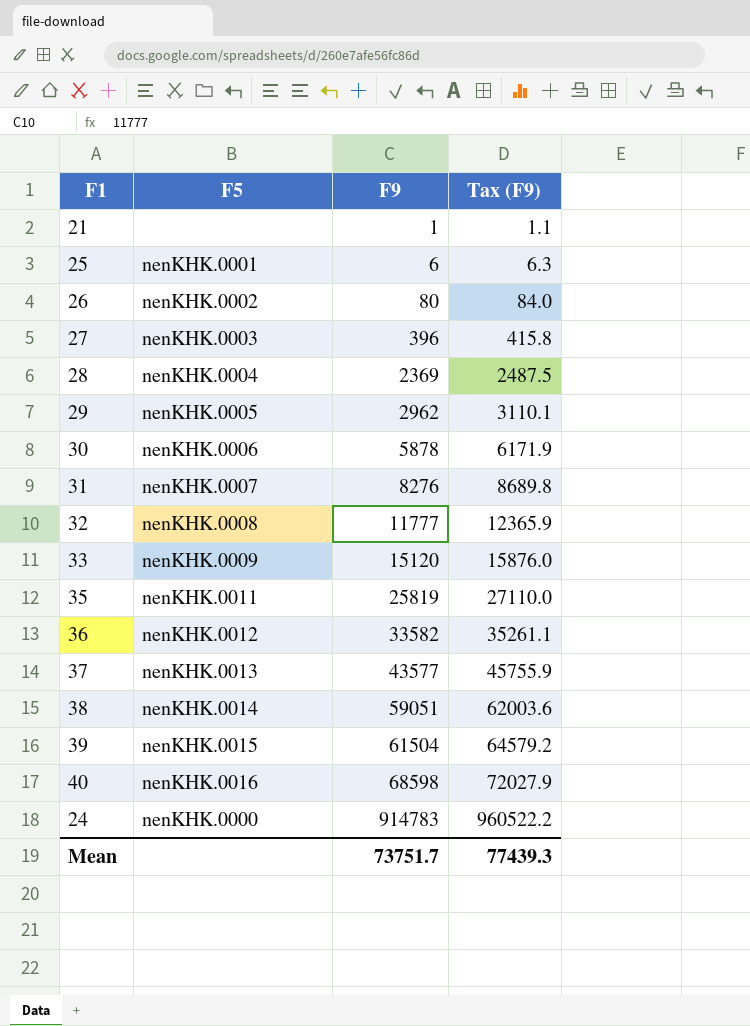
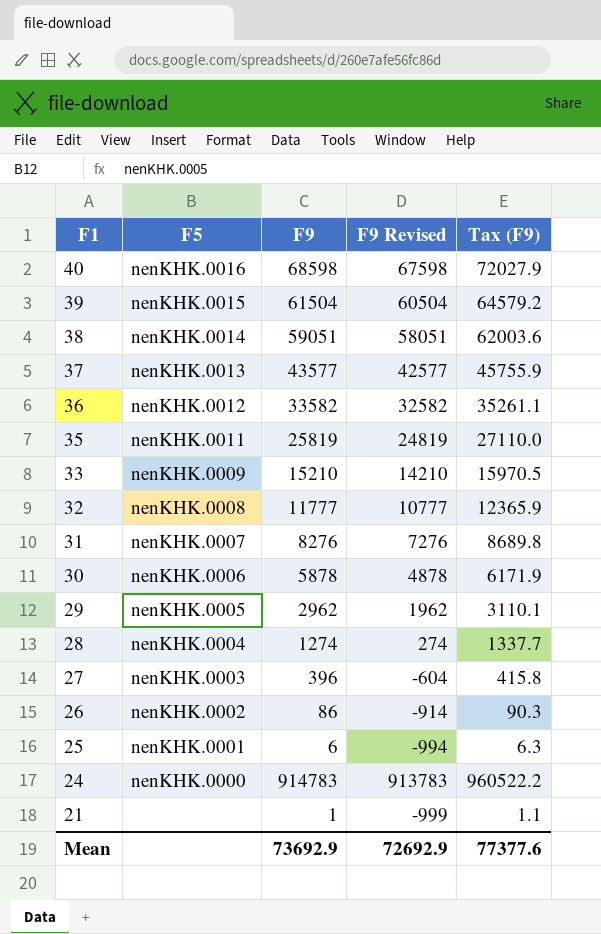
row order: F9 ascending -> F1 descending
column F9 Revised | formula: none -> [F9] - 1000
33 | F9: 15120 -> 15210
33 | Tax (F9): 15876.0 -> 15970.5
28 | F9: 2369 -> 1274
28 | Tax (F9): 2487.5 -> 1337.7
26 | F9: 80 -> 86
26 | Tax (F9): 84.0 -> 90.3
Mean | F9: 73751.7 -> 73692.9
Mean | Tax (F9): 77439.3 -> 77377.6

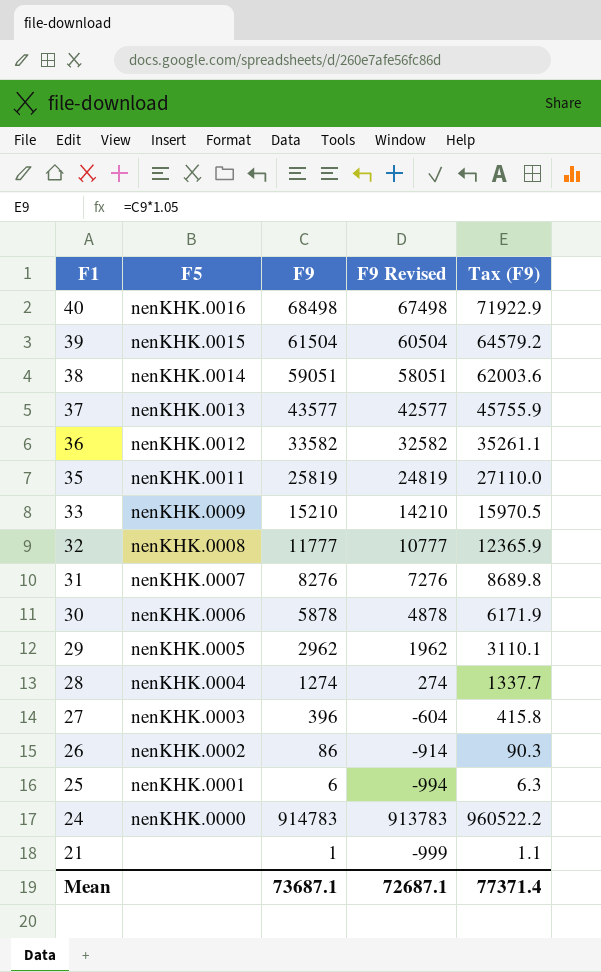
40 | F9: 68598 -> 68498
40 | F9 Revised: 67598 -> 67498
40 | Tax (F9): 72027.9 -> 71922.9
Mean | F9: 73692.9 -> 73687.1
Mean | F9 Revised: 72692.9 -> 72687.1
Mean | Tax (F9): 77377.6 -> 77371.4

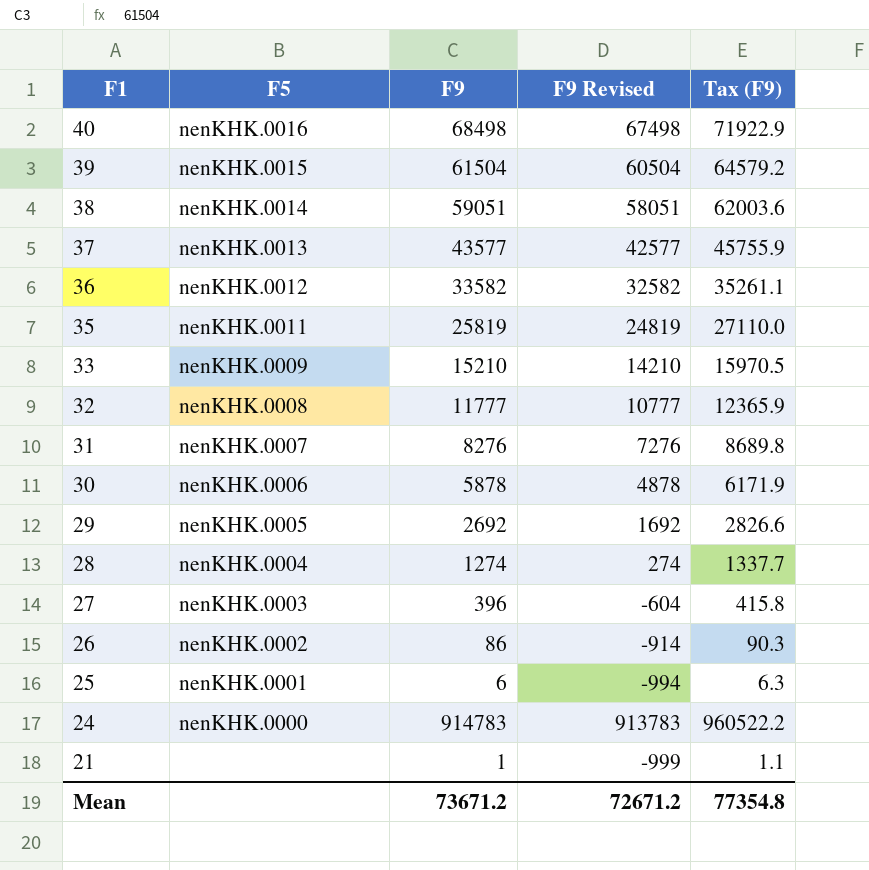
29 | F9: 2962 -> 2692
29 | F9 Revised: 1962 -> 1692
29 | Tax (F9): 3110.1 -> 2826.6
Mean | F9: 73687.1 -> 73671.2
Mean | F9 Revised: 72687.1 -> 72671.2
Mean | Tax (F9): 77371.4 -> 77354.8

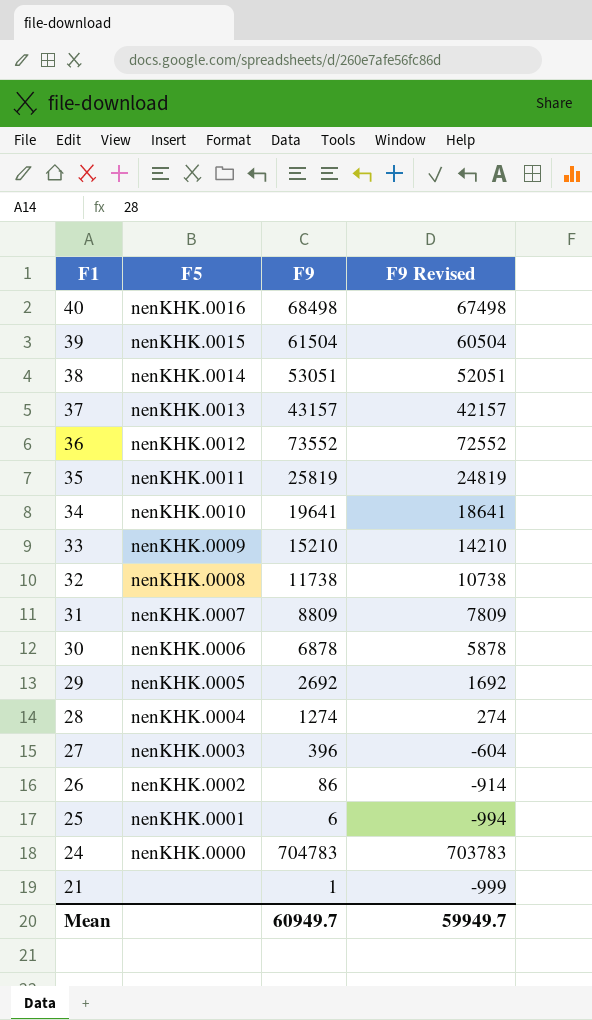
column Tax (F9) | formula: [F9] * 1.05 -> none
38 | F9: 59051 -> 53051
38 | F9 Revised: 58051 -> 52051
37 | F9: 43577 -> 43157
37 | F9 Revised: 42577 -> 42157
36 | F9: 33582 -> 73552
36 | F9 Revised: 32582 -> 72552
row 34: none -> nenKHK.0010 | 19641 | 18641
32 | F9: 11777 -> 11738
32 | F9 Revised: 10777 -> 10738
31 | F9: 8276 -> 8809
31 | F9 Revised: 7276 -> 7809
30 | F9: 5878 -> 6878
30 | F9 Revised: 4878 -> 5878
24 | F9: 914783 -> 704783
24 | F9 Revised: 913783 -> 703783
Mean | F9: 73671.2 -> 60949.7
Mean | F9 Revised: 72671.2 -> 59949.7

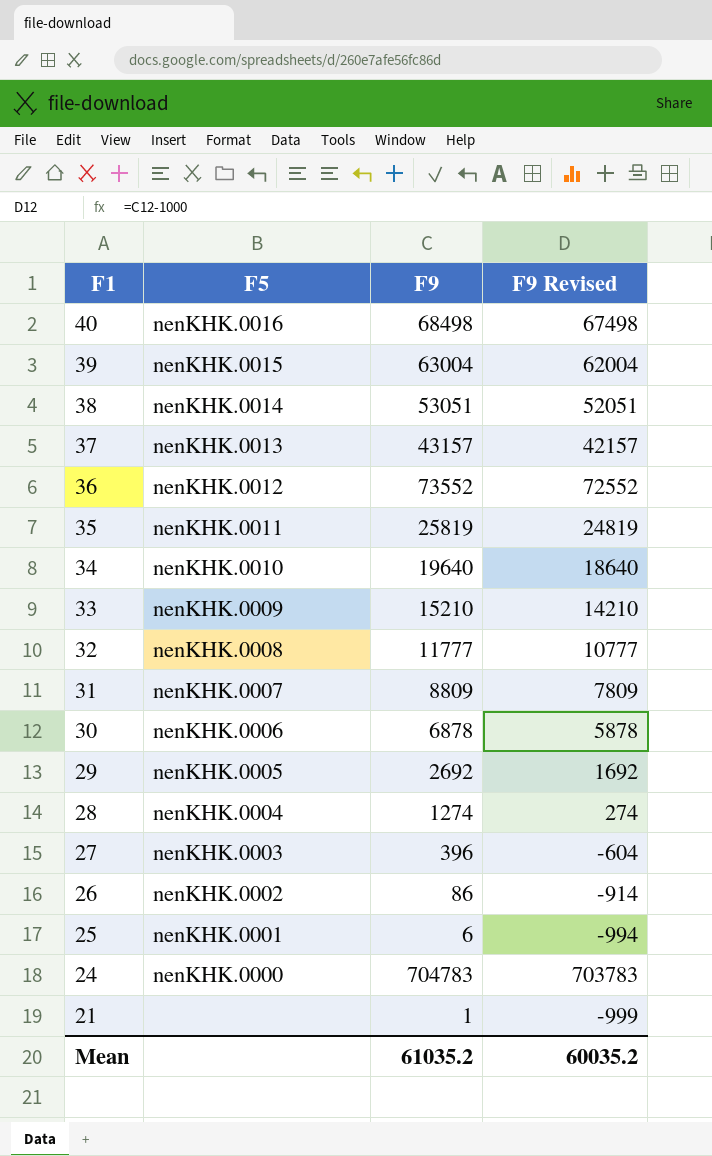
39 | F9: 61504 -> 63004
39 | F9 Revised: 60504 -> 62004
34 | F9: 19641 -> 19640
34 | F9 Revised: 18641 -> 18640
32 | F9: 11738 -> 11777
32 | F9 Revised: 10738 -> 10777
Mean | F9: 60949.7 -> 61035.2
Mean | F9 Revised: 59949.7 -> 60035.2

